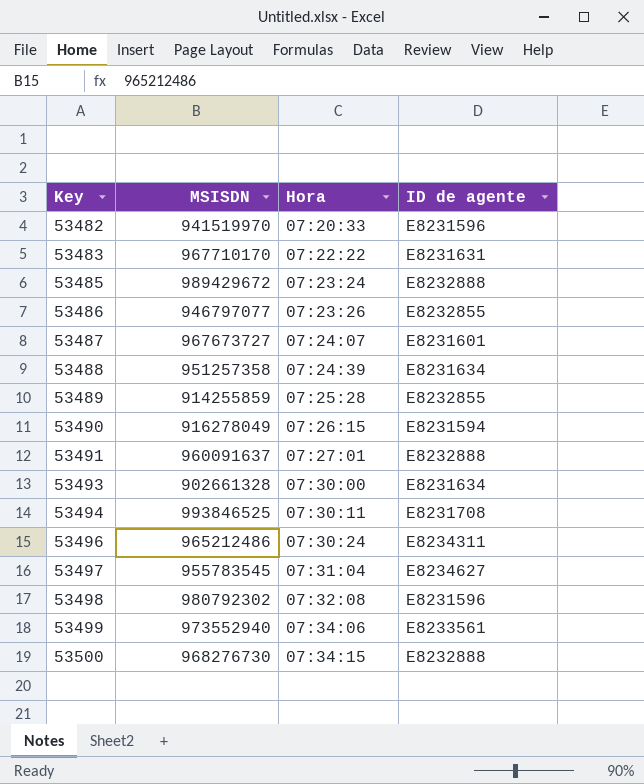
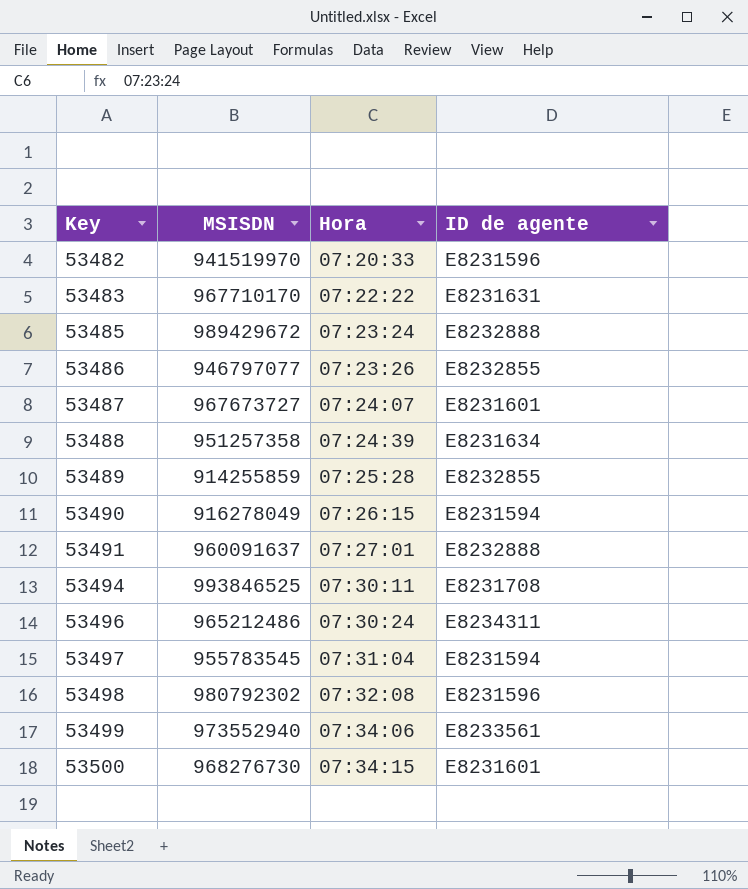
row 53493: 902661328 | 07:30:00 | E8231634 -> none
53497 | ID de agente: E8234627 -> E8231594
53500 | ID de agente: E8232888 -> E8231601

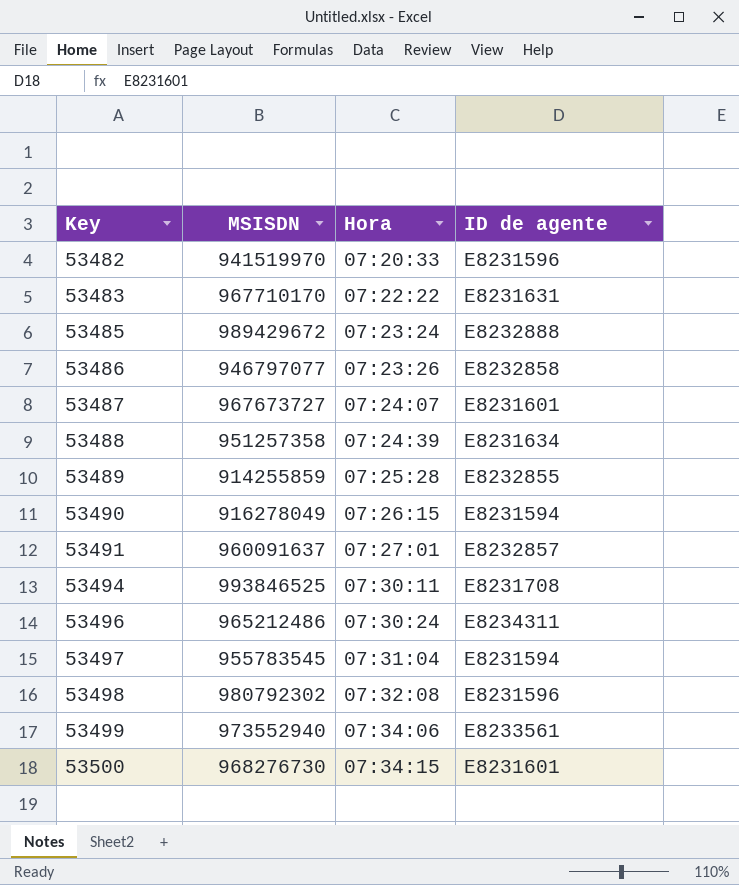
53486 | ID de agente: E8232855 -> E8232858
53491 | ID de agente: E8232888 -> E8232857

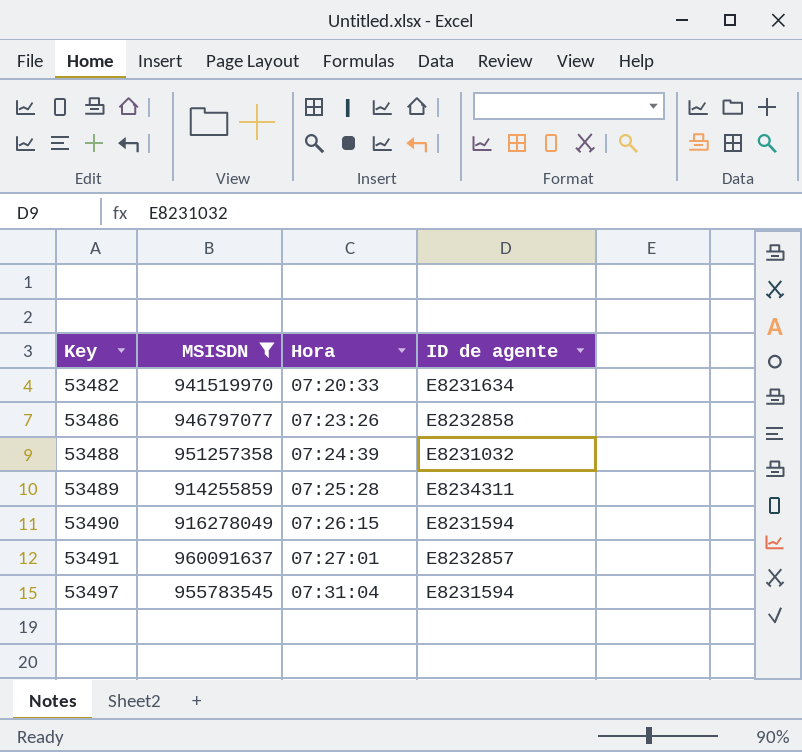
filter: none -> MSISDN <= 960091637
53482 | ID de agente: E8231596 -> E8231634
53488 | ID de agente: E8231634 -> E8231032
53489 | ID de agente: E8232855 -> E8234311

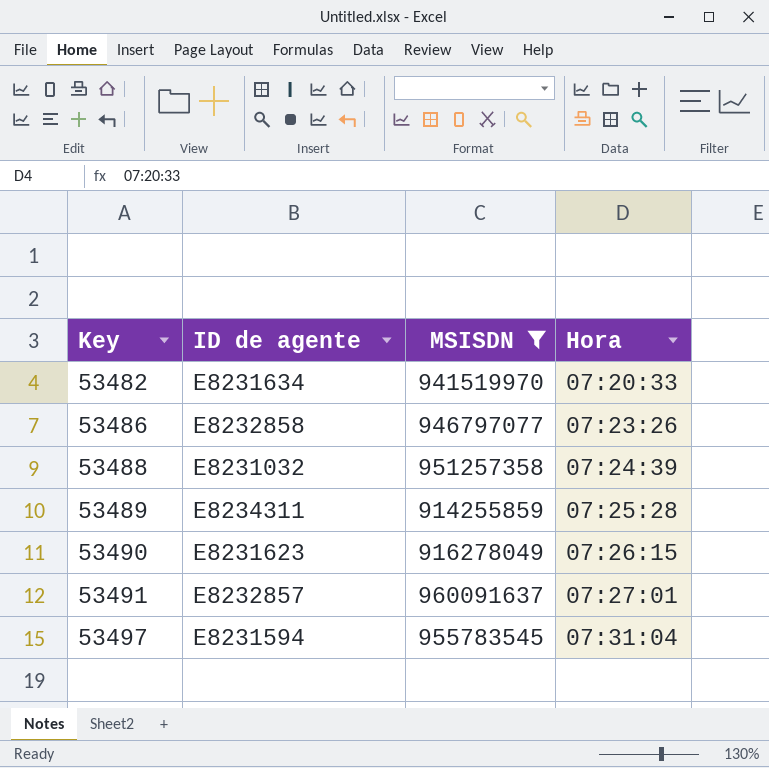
column ID de agente | position: 4 -> 2
53490 | ID de agente: E8231594 -> E8231623

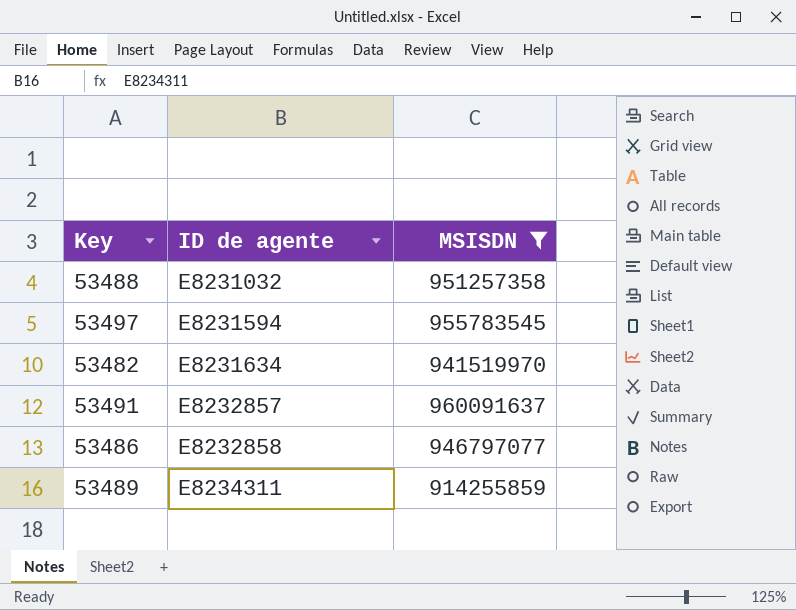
row order: Key ascending -> ID de agente ascending
column Hora | position: 4 -> none
row 53490: E8231623 | 916278049 | 07:26:15 -> none

